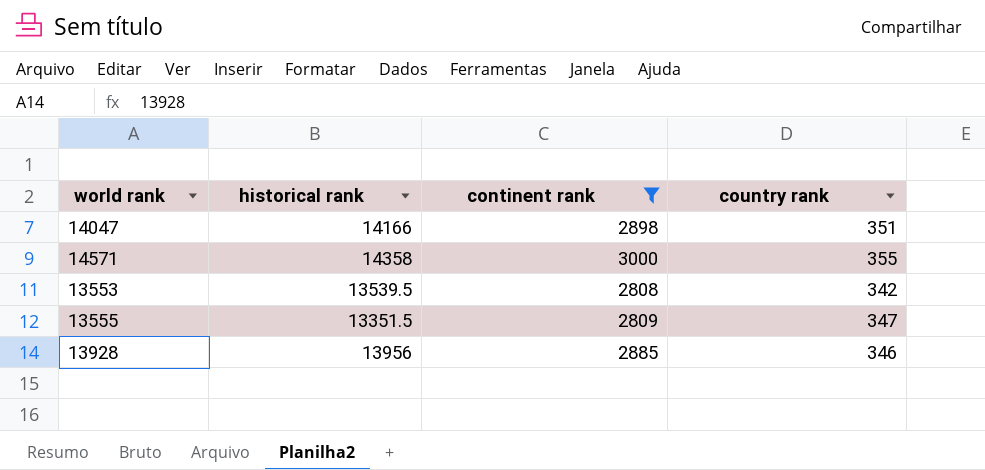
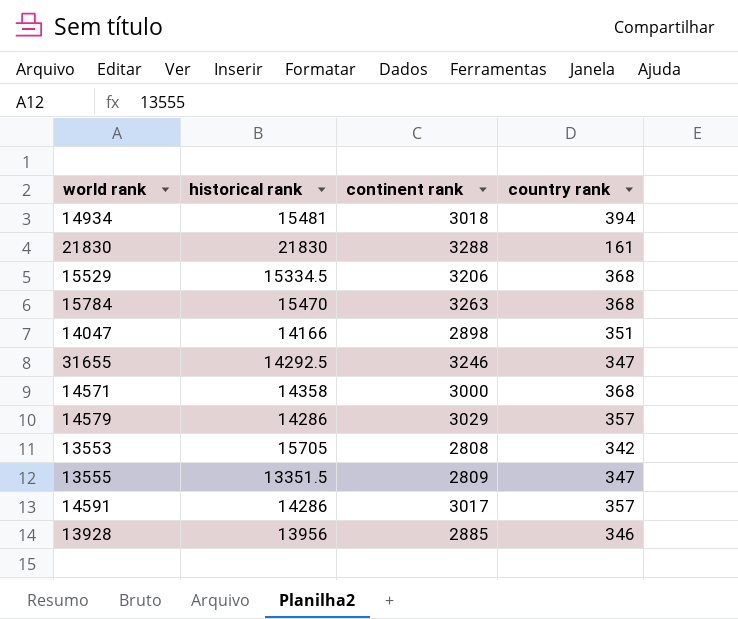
filter: continent rank <= 3000 -> none
14571 | country rank: 355 -> 368
13553 | historical rank: 13539.5 -> 15705

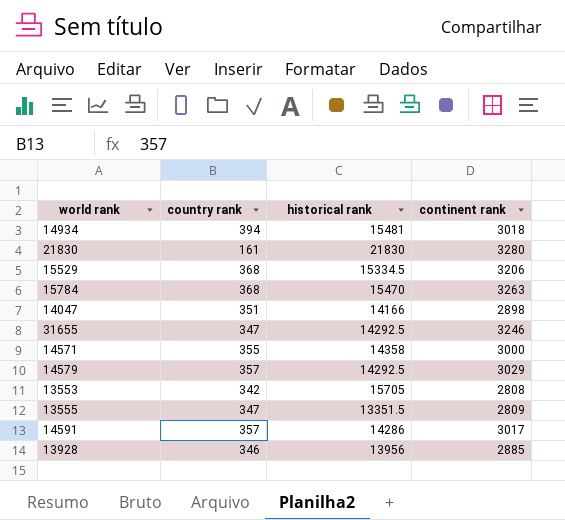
column country rank | position: 4 -> 2
21830 | continent rank: 3288 -> 3280
14571 | country rank: 368 -> 355
14579 | historical rank: 14286 -> 14292.5

